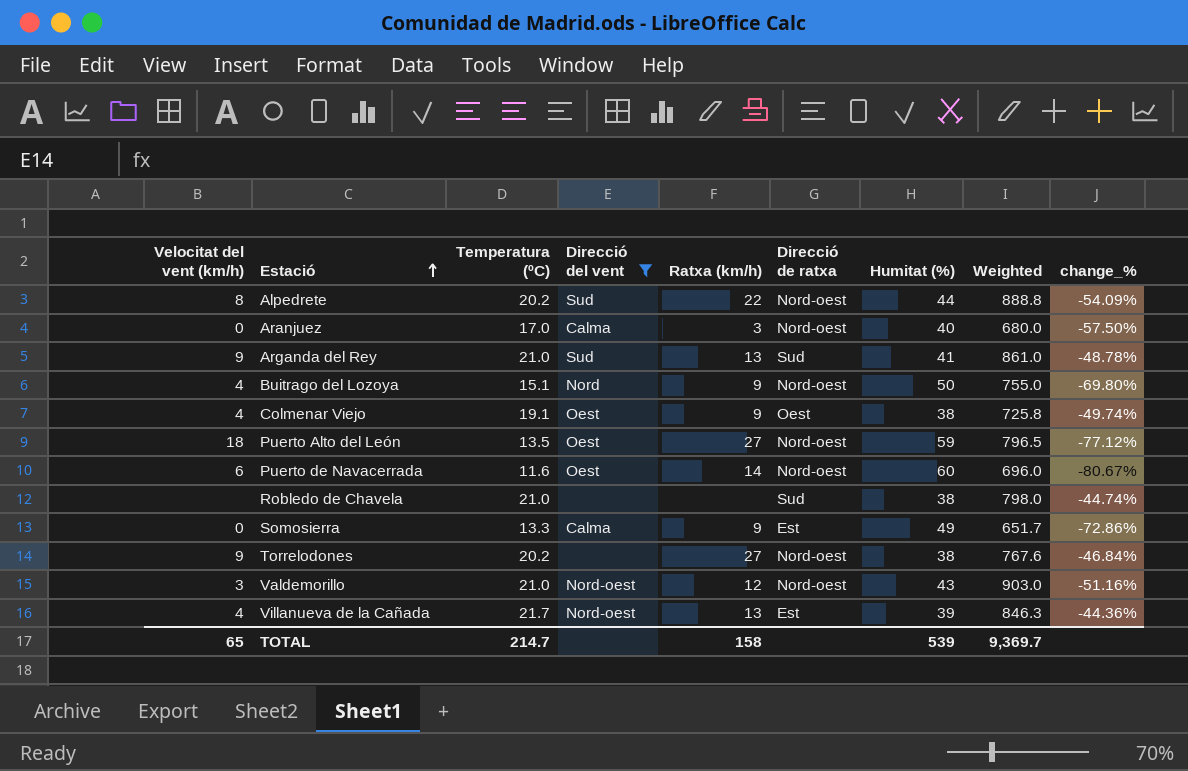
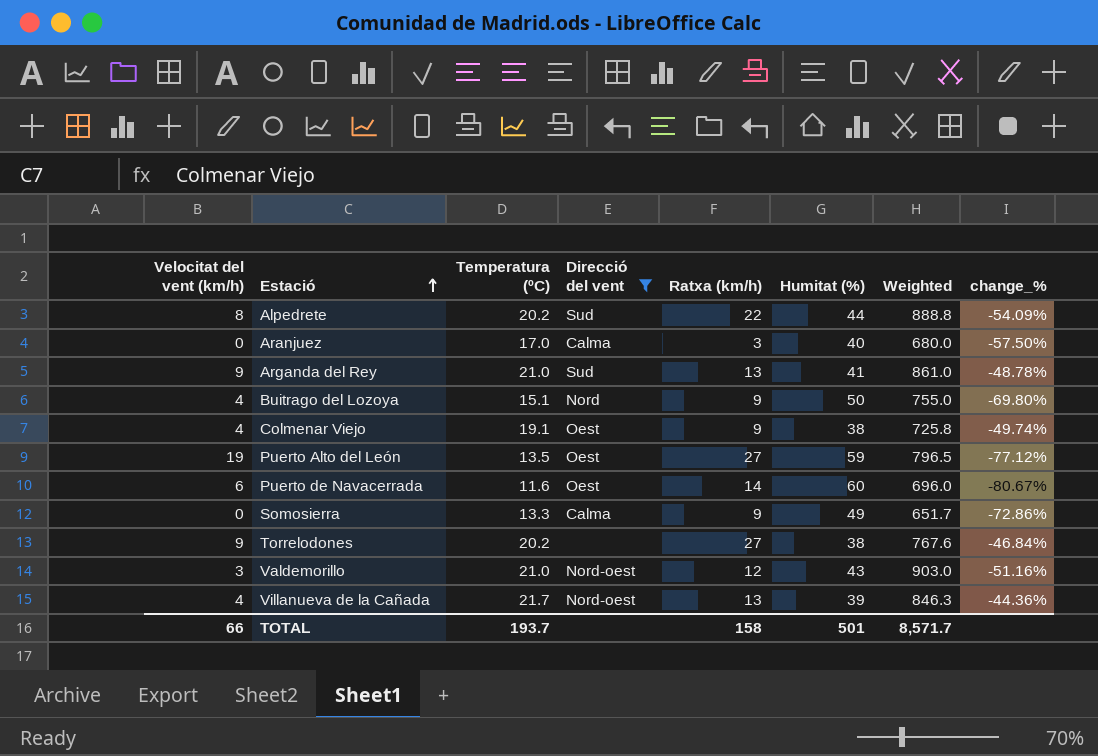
column Direcció de ratxa | position: 6 -> none
row Robledo de Chavela: none | 21.0 | none | none | Sud | 38 | 798.0 | -44.74% -> none
Puerto Alto del León | Velocitat del vent (km/h): 18 -> 19
TOTAL | Velocitat del vent (km/h): 65 -> 66
TOTAL | Temperatura (ºC): 214.7 -> 193.7
TOTAL | Humitat (%): 539 -> 501
TOTAL | Weighted: 9,369.7 -> 8,571.7

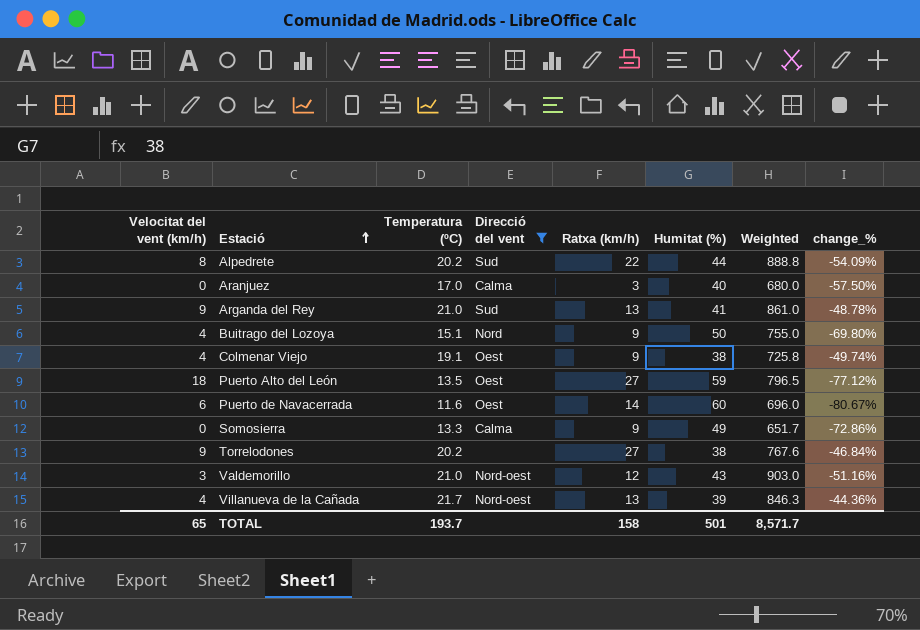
Puerto Alto del León | Velocitat del vent (km/h): 19 -> 18
TOTAL | Velocitat del vent (km/h): 66 -> 65

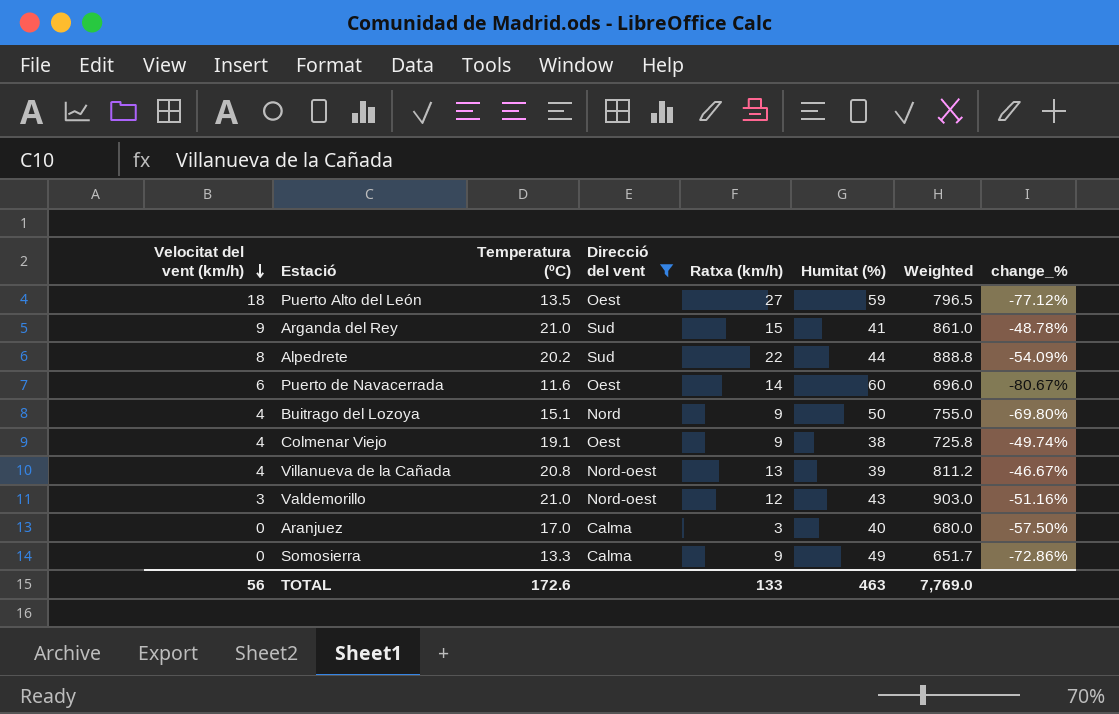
row order: Estació ascending -> Velocitat del vent (km/h) descending
row Torrelodones: 9 | 20.2 | none | 27 | 38 | 767.6 | -46.84% -> none
Arganda del Rey | Ratxa (km/h): 13 -> 15
Villanueva de la Cañada | Temperatura (ºC): 21.7 -> 20.8
Villanueva de la Cañada | Weighted: 846.3 -> 811.2
Villanueva de la Cañada | change_%: -44.36% -> -46.67%
TOTAL | Velocitat del vent (km/h): 65 -> 56
TOTAL | Temperatura (ºC): 193.7 -> 172.6
TOTAL | Ratxa (km/h): 158 -> 133
TOTAL | Humitat (%): 501 -> 463
TOTAL | Weighted: 8,571.7 -> 7,769.0

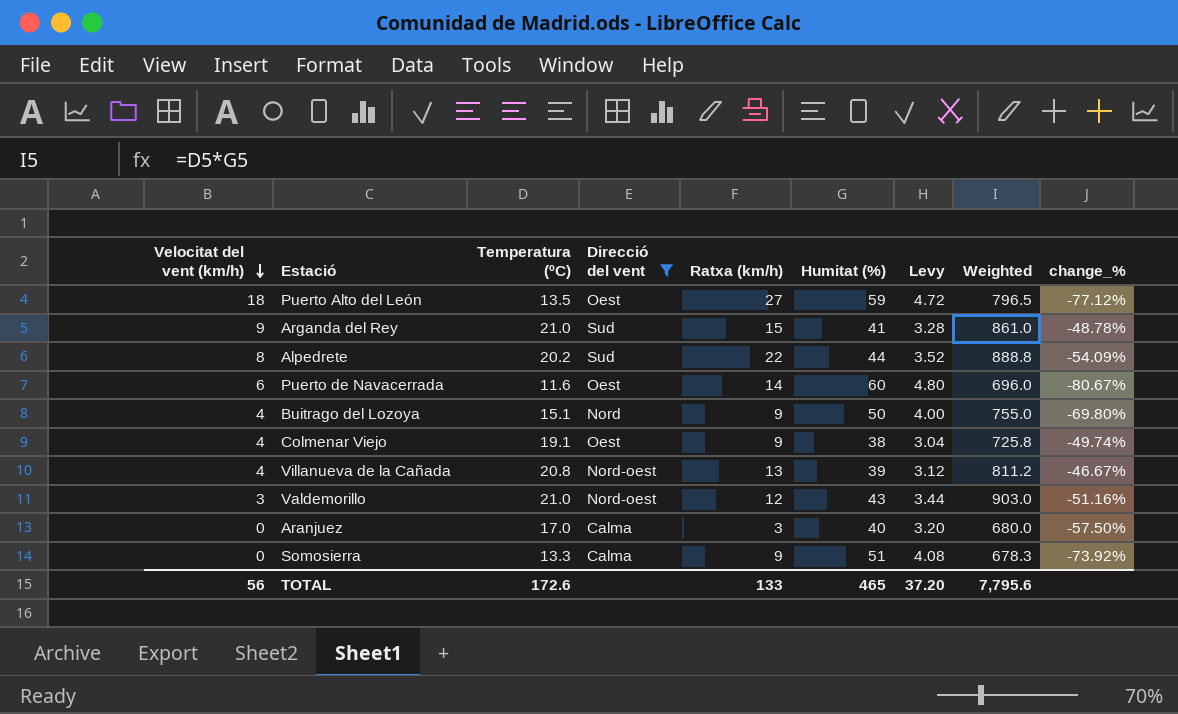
column Levy | formula: none -> [Humitat (%)] * 0.08
Somosierra | Humitat (%): 49 -> 51
Somosierra | Weighted: 651.7 -> 678.3
Somosierra | change_%: -72.86% -> -73.92%
TOTAL | Humitat (%): 463 -> 465
TOTAL | Weighted: 7,769.0 -> 7,795.6

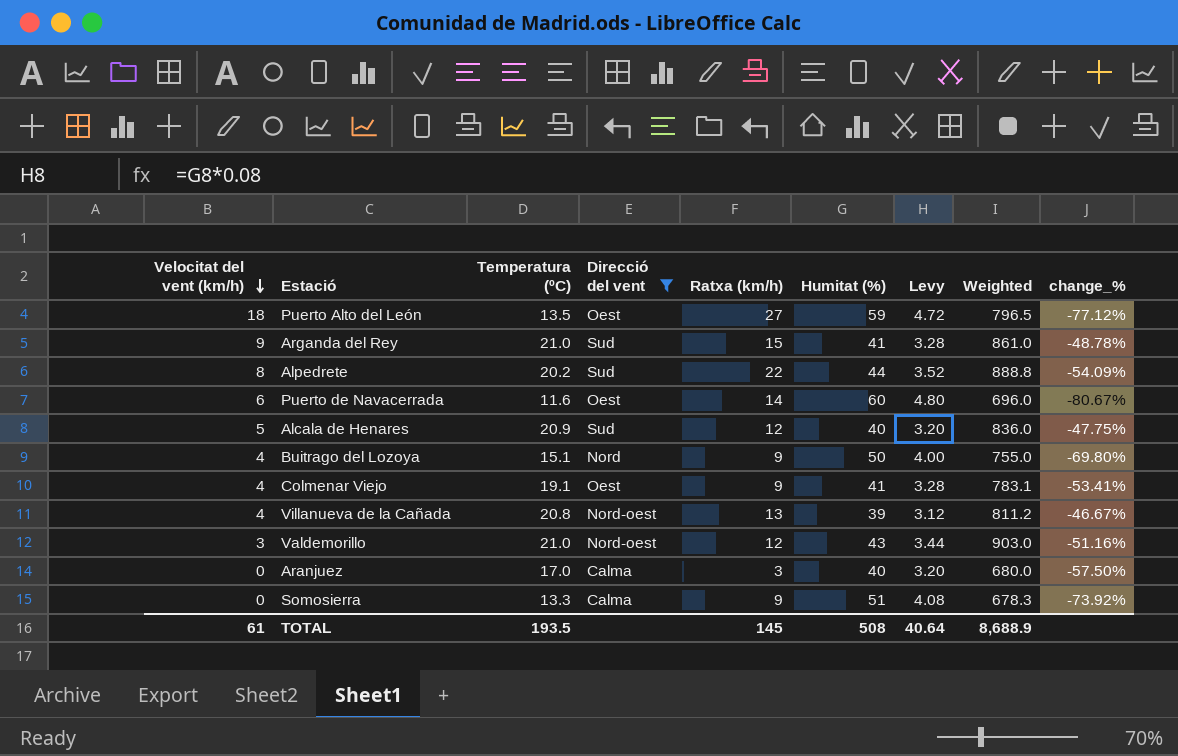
row Alcala de Henares: none -> 5 | 20.9 | Sud | 12 | 40 | 3.20 | 836.0 | -47.75%
Colmenar Viejo | Humitat (%): 38 -> 41
Colmenar Viejo | Levy: 3.04 -> 3.28
Colmenar Viejo | Weighted: 725.8 -> 783.1
Colmenar Viejo | change_%: -49.74% -> -53.41%
TOTAL | Velocitat del vent (km/h): 56 -> 61
TOTAL | Temperatura (ºC): 172.6 -> 193.5
TOTAL | Ratxa (km/h): 133 -> 145
TOTAL | Humitat (%): 465 -> 508
TOTAL | Levy: 37.20 -> 40.64
TOTAL | Weighted: 7,795.6 -> 8,688.9

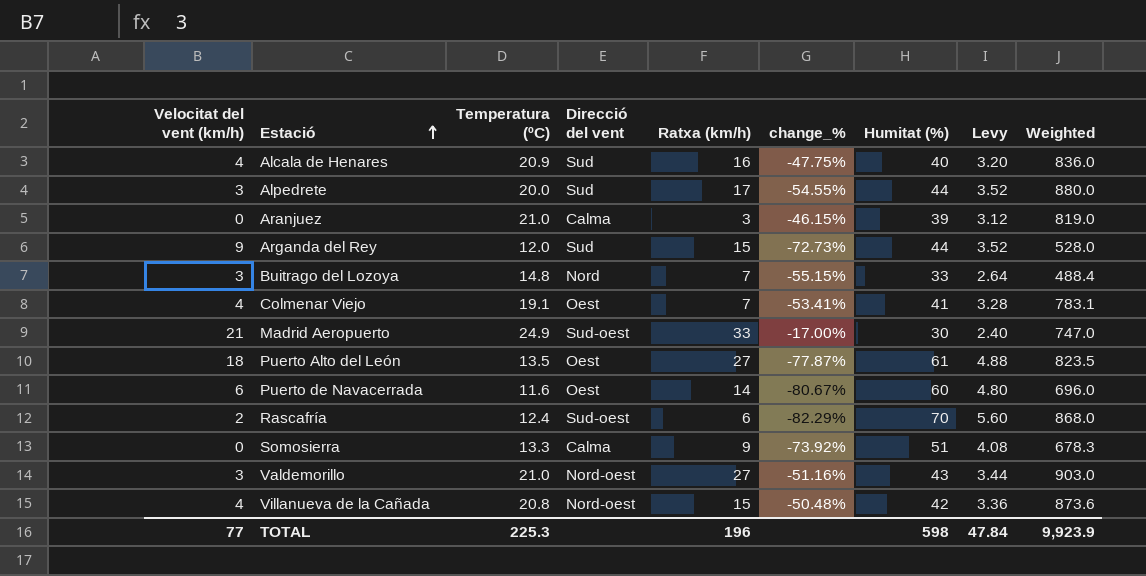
filter: Direcció del vent != Sud-oest -> none
row order: Velocitat del vent (km/h) descending -> Estació ascending
column change_% | position: 9 -> 6
Alcala de Henares | Velocitat del vent (km/h): 5 -> 4
Alcala de Henares | Ratxa (km/h): 12 -> 16
Alpedrete | Velocitat del vent (km/h): 8 -> 3
Alpedrete | Temperatura (ºC): 20.2 -> 20.0
Alpedrete | Ratxa (km/h): 22 -> 17
Alpedrete | change_%: -54.09% -> -54.55%
Alpedrete | Weighted: 888.8 -> 880.0
Aranjuez | Temperatura (ºC): 17.0 -> 21.0
Aranjuez | change_%: -57.50% -> -46.15%
Aranjuez | Humitat (%): 40 -> 39
Aranjuez | Levy: 3.20 -> 3.12
Aranjuez | Weighted: 680.0 -> 819.0
Arganda del Rey | Temperatura (ºC): 21.0 -> 12.0
Arganda del Rey | change_%: -48.78% -> -72.73%
Arganda del Rey | Humitat (%): 41 -> 44
Arganda del Rey | Levy: 3.28 -> 3.52
Arganda del Rey | Weighted: 861.0 -> 528.0
Buitrago del Lozoya | Velocitat del vent (km/h): 4 -> 3
Buitrago del Lozoya | Temperatura (ºC): 15.1 -> 14.8
Buitrago del Lozoya | Ratxa (km/h): 9 -> 7
Buitrago del Lozoya | change_%: -69.80% -> -55.15%
Buitrago del Lozoya | Humitat (%): 50 -> 33
Buitrago del Lozoya | Levy: 4.00 -> 2.64
Buitrago del Lozoya | Weighted: 755.0 -> 488.4
Colmenar Viejo | Ratxa (km/h): 9 -> 7
Puerto Alto del León | change_%: -77.12% -> -77.87%
Puerto Alto del León | Humitat (%): 59 -> 61
Puerto Alto del León | Levy: 4.72 -> 4.88
Puerto Alto del León | Weighted: 796.5 -> 823.5
Valdemorillo | Ratxa (km/h): 12 -> 27
Villanueva de la Cañada | Ratxa (km/h): 13 -> 15
Villanueva de la Cañada | change_%: -46.67% -> -50.48%
Villanueva de la Cañada | Humitat (%): 39 -> 42
Villanueva de la Cañada | Levy: 3.12 -> 3.36
Villanueva de la Cañada | Weighted: 811.2 -> 873.6
TOTAL | Velocitat del vent (km/h): 61 -> 77
TOTAL | Temperatura (ºC): 193.5 -> 225.3
TOTAL | Ratxa (km/h): 145 -> 196
TOTAL | Humitat (%): 508 -> 598
TOTAL | Levy: 40.64 -> 47.84
TOTAL | Weighted: 8,688.9 -> 9,923.9

